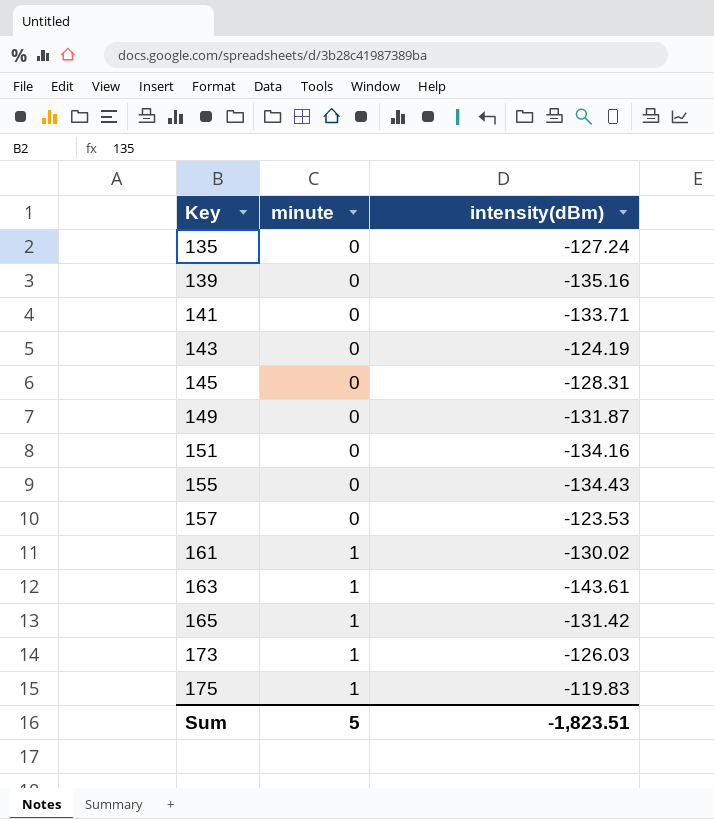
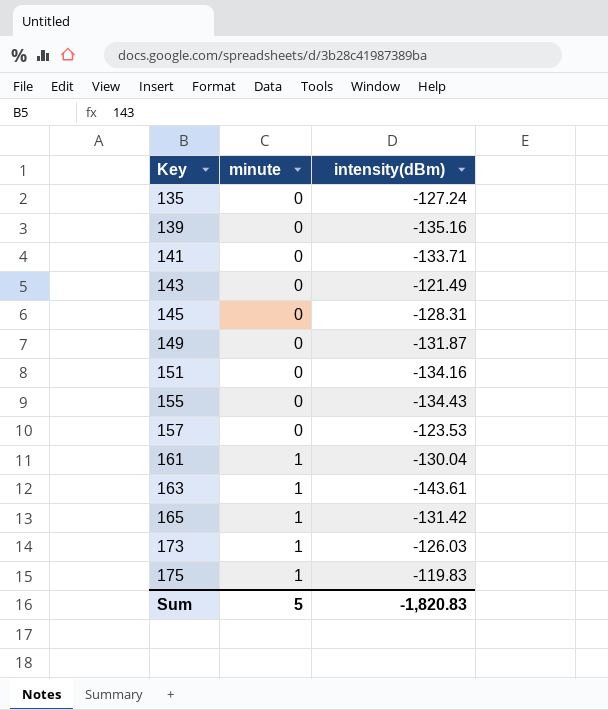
143 | intensity(dBm): -124.19 -> -121.49
161 | intensity(dBm): -130.02 -> -130.04
Sum | intensity(dBm): -1,823.51 -> -1,820.83

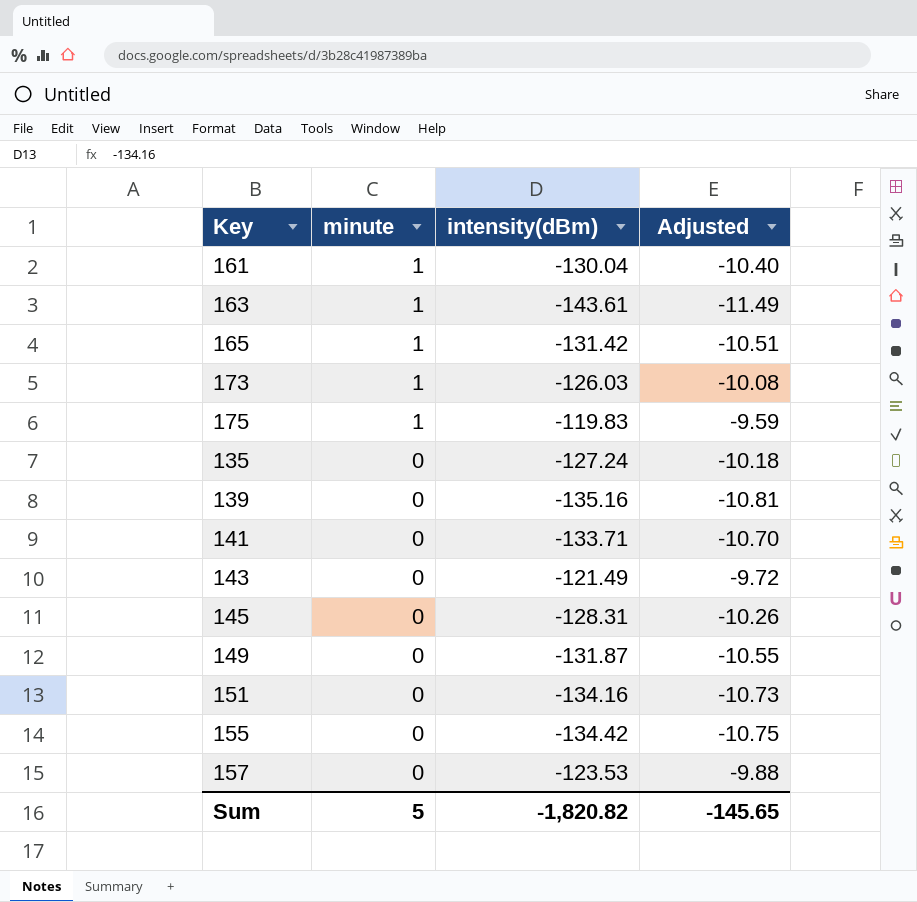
row order: Key ascending -> minute descending
column Adjusted | formula: none -> [intensity(dBm)] * 0.08
155 | intensity(dBm): -134.43 -> -134.42
Sum | intensity(dBm): -1,820.83 -> -1,820.82

